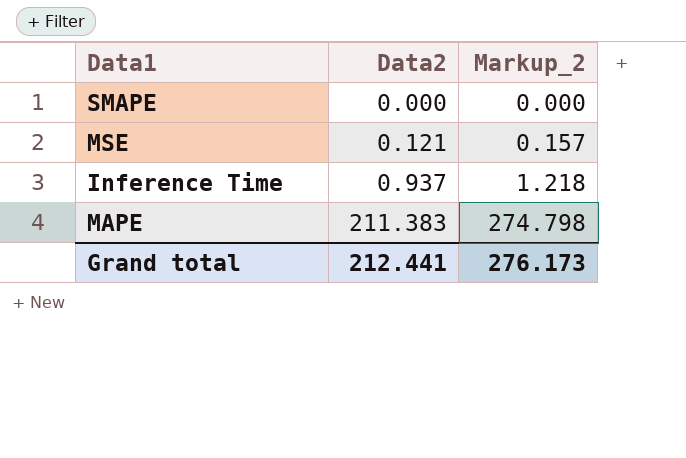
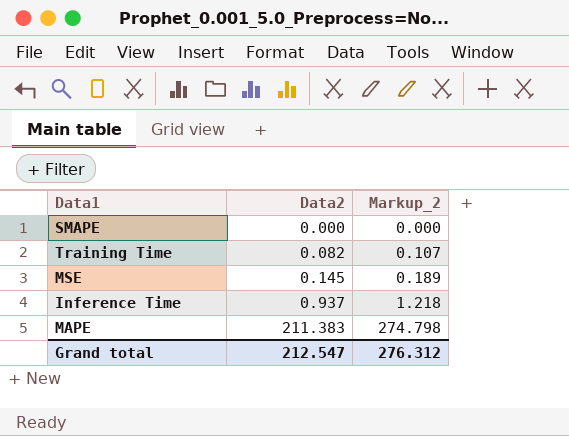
row Training Time: none -> 0.082 | 0.107
MSE | Data2: 0.121 -> 0.145
MSE | Markup_2: 0.157 -> 0.189
Grand total | Data2: 212.441 -> 212.547
Grand total | Markup_2: 276.173 -> 276.312

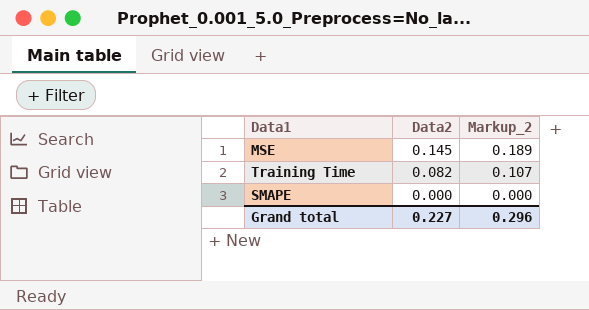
row order: Data2 ascending -> Data2 descending
row Inference Time: 0.937 | 1.218 -> none
row MAPE: 211.383 | 274.798 -> none
Grand total | Data2: 212.547 -> 0.227
Grand total | Markup_2: 276.312 -> 0.296

